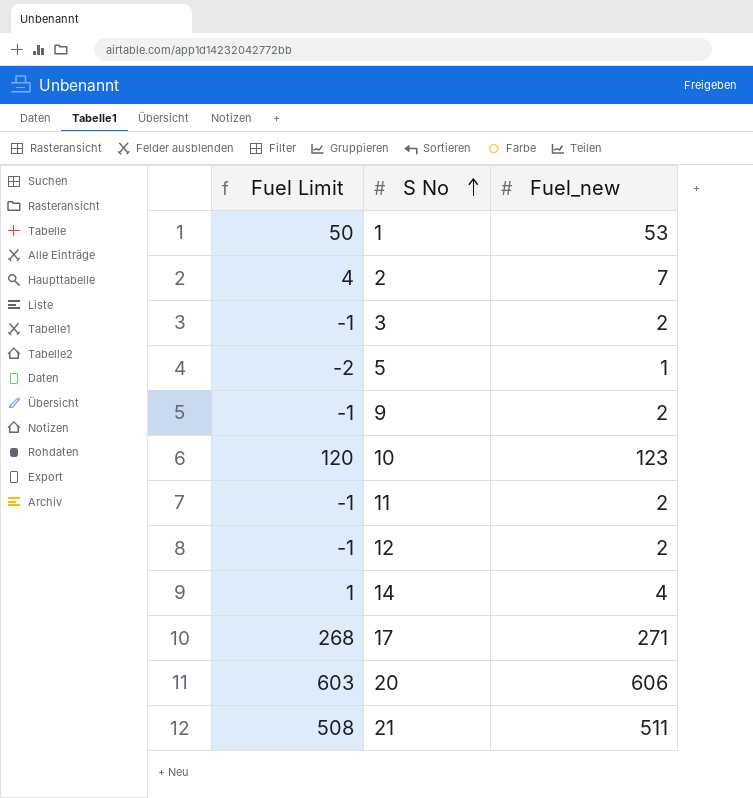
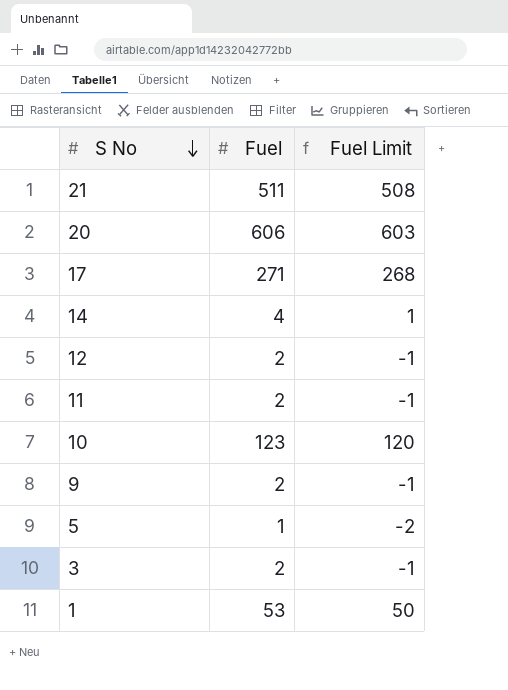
row order: S No ascending -> S No descending
column name: Fuel_new -> Fuel
column Fuel Limit | position: 1 -> 3
row 2: 4 | 7 -> none

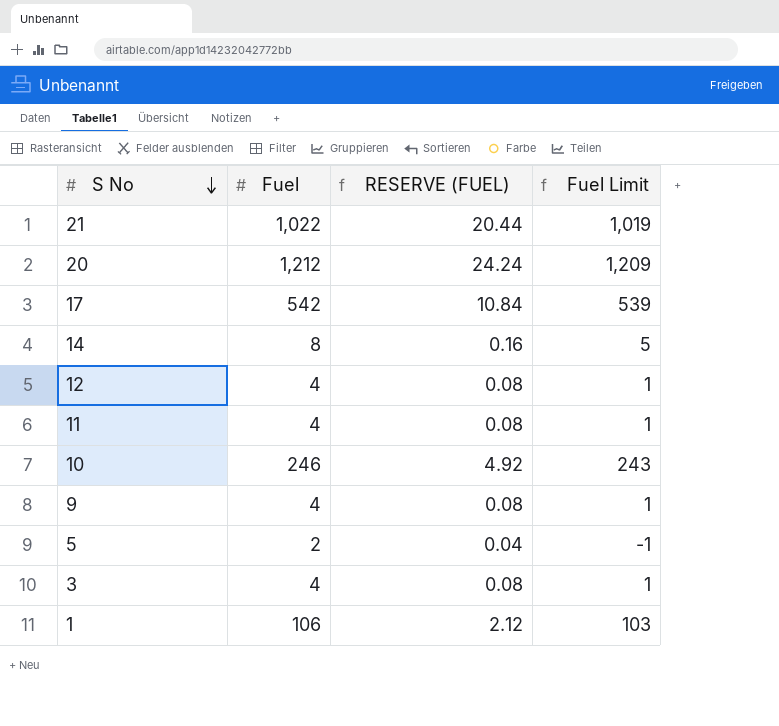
column RESERVE (FUEL) | formula: none -> [Fuel] * 0.02
21 | Fuel: 511 -> 1,022
21 | Fuel Limit: 508 -> 1,019
20 | Fuel: 606 -> 1,212
20 | Fuel Limit: 603 -> 1,209
17 | Fuel: 271 -> 542
17 | Fuel Limit: 268 -> 539
14 | Fuel: 4 -> 8
14 | Fuel Limit: 1 -> 5
12 | Fuel: 2 -> 4
12 | Fuel Limit: -1 -> 1
11 | Fuel: 2 -> 4
11 | Fuel Limit: -1 -> 1
10 | Fuel: 123 -> 246
10 | Fuel Limit: 120 -> 243
9 | Fuel: 2 -> 4
9 | Fuel Limit: -1 -> 1
5 | Fuel: 1 -> 2
5 | Fuel Limit: -2 -> -1
3 | Fuel: 2 -> 4
3 | Fuel Limit: -1 -> 1
1 | Fuel: 53 -> 106
1 | Fuel Limit: 50 -> 103

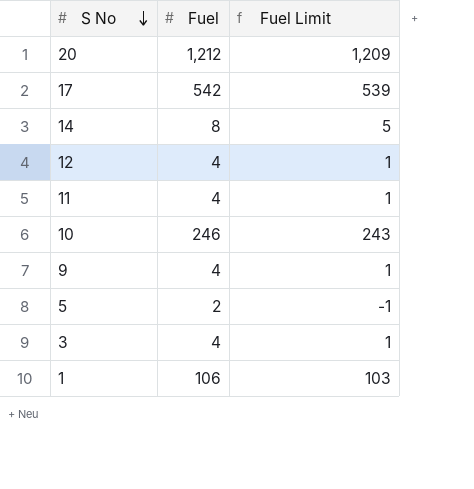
column RESERVE (FUEL) | formula: [Fuel] * 0.02 -> none
row 21: 1,022 | 20.44 | 1,019 -> none

